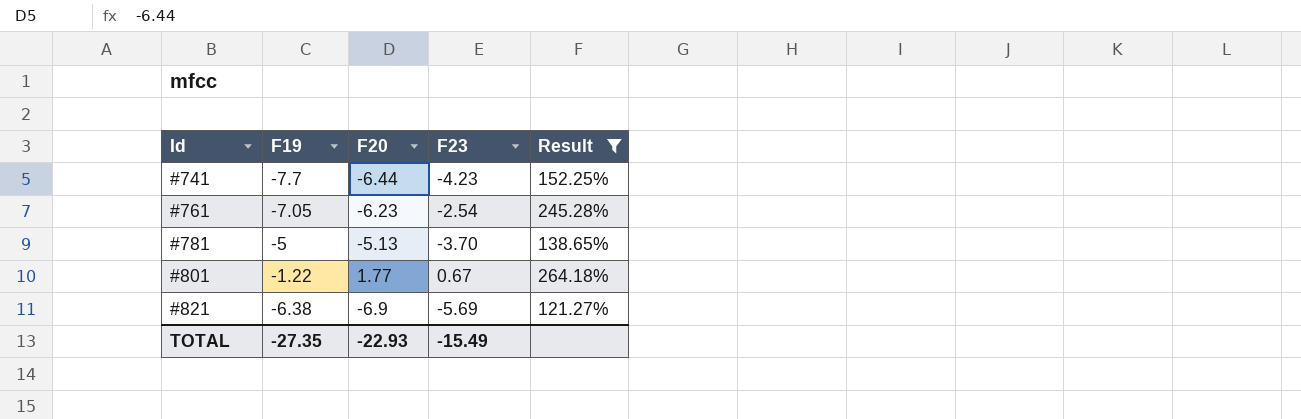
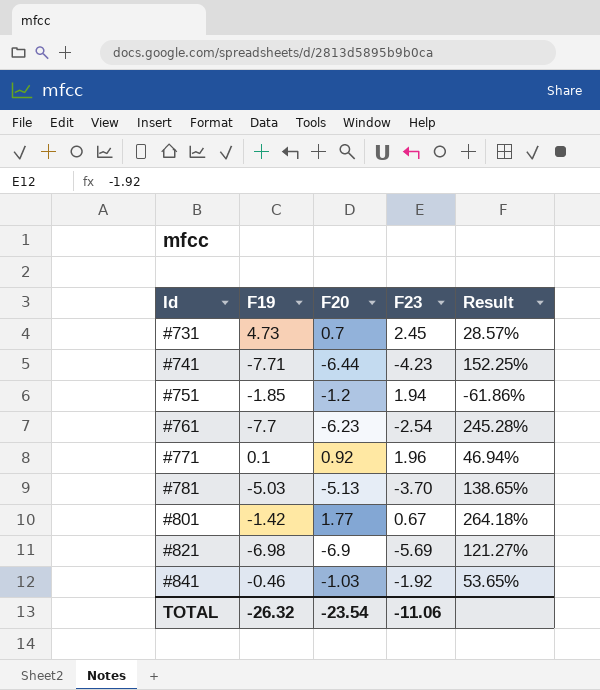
filter: Result >= 121.27% -> none
#741 | F19: -7.7 -> -7.71
#761 | F19: -7.05 -> -7.7
#781 | F19: -5 -> -5.03
#801 | F19: -1.22 -> -1.42
#821 | F19: -6.38 -> -6.98
TOTAL | F19: -27.35 -> -26.32
TOTAL | F20: -22.93 -> -23.54
TOTAL | F23: -15.49 -> -11.06

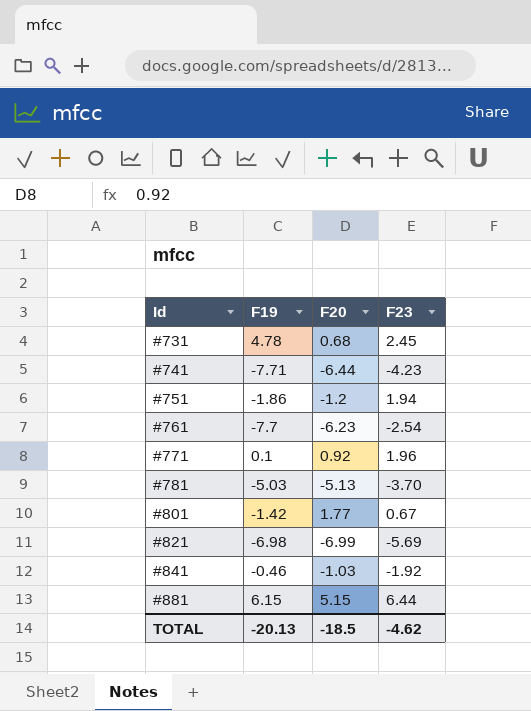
column Result | formula: [F20] / [F23] -> none
#731 | F19: 4.73 -> 4.78
#731 | F20: 0.7 -> 0.68
#751 | F19: -1.85 -> -1.86
#821 | F20: -6.9 -> -6.99
row #881: none -> 6.15 | 5.15 | 6.44
TOTAL | F19: -26.32 -> -20.13
TOTAL | F20: -23.54 -> -18.5
TOTAL | F23: -11.06 -> -4.62

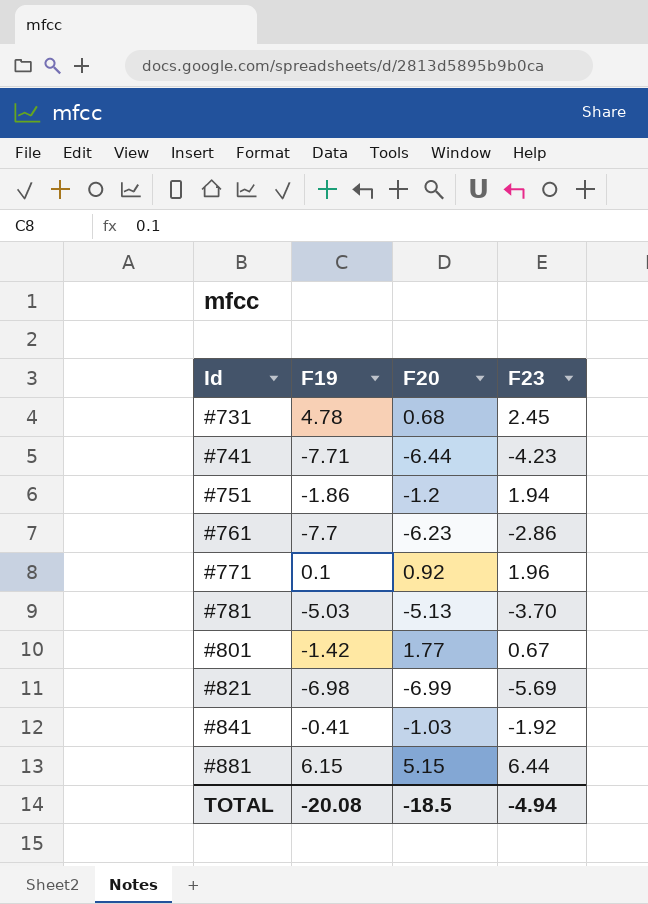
#761 | F23: -2.54 -> -2.86
#841 | F19: -0.46 -> -0.41
TOTAL | F19: -20.13 -> -20.08
TOTAL | F23: -4.62 -> -4.94

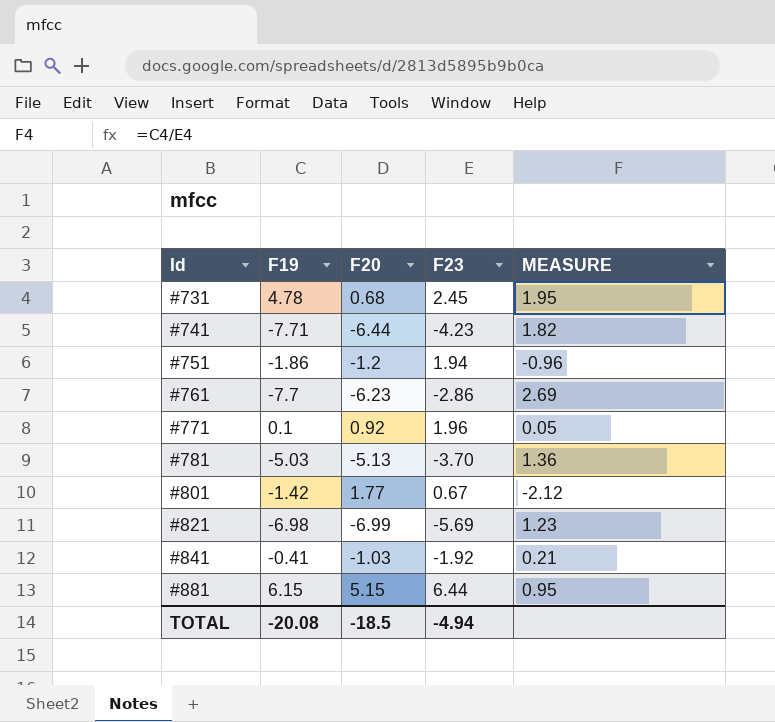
column MEASURE | formula: none -> [F19] / [F23]

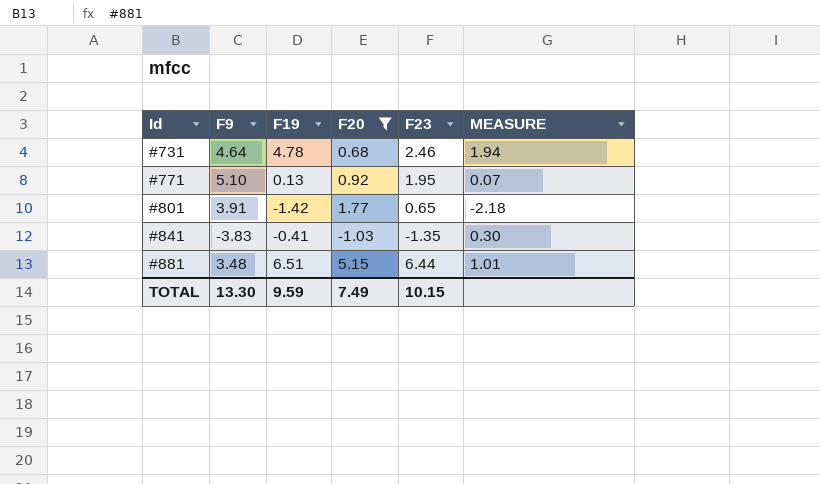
filter: none -> F20 >= -1.03
column F9 | position: none -> 2
#731 | F23: 2.45 -> 2.46
#731 | MEASURE: 1.95 -> 1.94
#771 | F19: 0.1 -> 0.13
#771 | F23: 1.96 -> 1.95
#771 | MEASURE: 0.05 -> 0.07
#801 | F23: 0.67 -> 0.65
#801 | MEASURE: -2.12 -> -2.18
#841 | F23: -1.92 -> -1.35
#841 | MEASURE: 0.21 -> 0.30
#881 | F19: 6.15 -> 6.51
#881 | MEASURE: 0.95 -> 1.01
TOTAL | F19: -20.08 -> 9.59
TOTAL | F20: -18.5 -> 7.49
TOTAL | F23: -4.94 -> 10.15

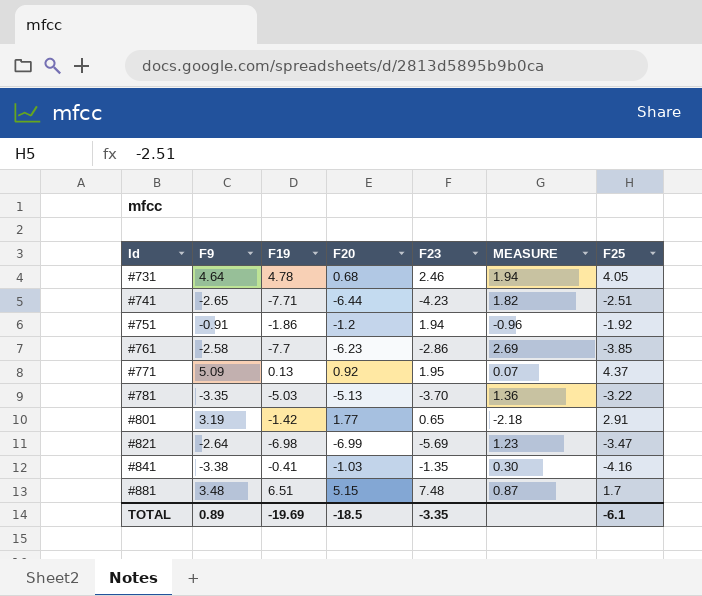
filter: F20 >= -1.03 -> none
column F25 | position: none -> 7
#771 | F9: 5.10 -> 5.09
#801 | F9: 3.91 -> 3.19
#841 | F9: -3.83 -> -3.38
#881 | F23: 6.44 -> 7.48
#881 | MEASURE: 1.01 -> 0.87
TOTAL | F9: 13.30 -> 0.89
TOTAL | F19: 9.59 -> -19.69
TOTAL | F20: 7.49 -> -18.5
TOTAL | F23: 10.15 -> -3.35

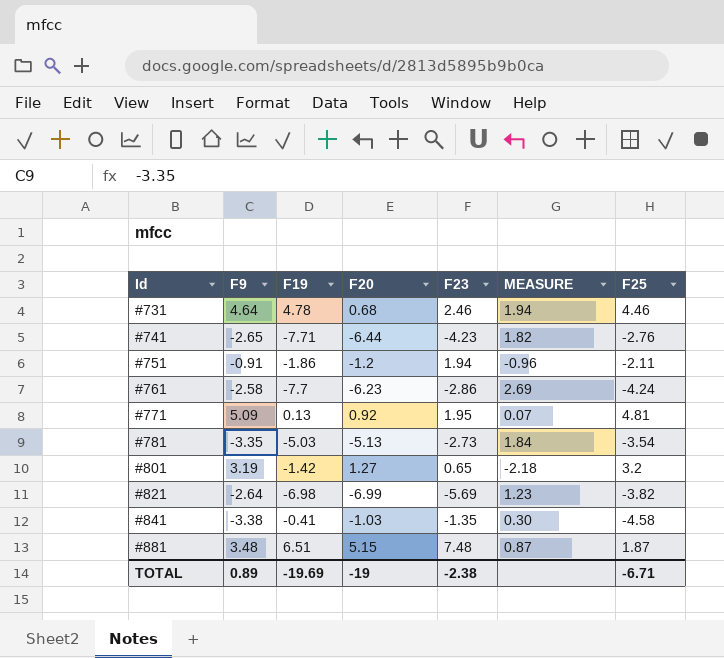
#731 | F25: 4.05 -> 4.46
#741 | F25: -2.51 -> -2.76
#751 | F25: -1.92 -> -2.11
#761 | F25: -3.85 -> -4.24
#771 | F25: 4.37 -> 4.81
#781 | F23: -3.70 -> -2.73
#781 | MEASURE: 1.36 -> 1.84
#781 | F25: -3.22 -> -3.54
#801 | F20: 1.77 -> 1.27
#801 | F25: 2.91 -> 3.2
#821 | F25: -3.47 -> -3.82
#841 | F25: -4.16 -> -4.58
#881 | F25: 1.7 -> 1.87
TOTAL | F20: -18.5 -> -19
TOTAL | F23: -3.35 -> -2.38
TOTAL | F25: -6.1 -> -6.71

